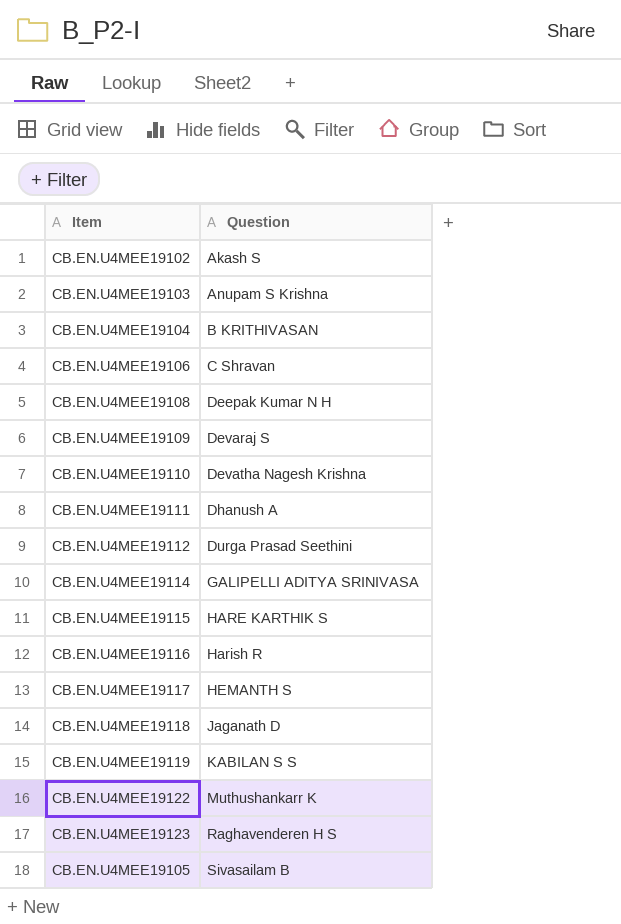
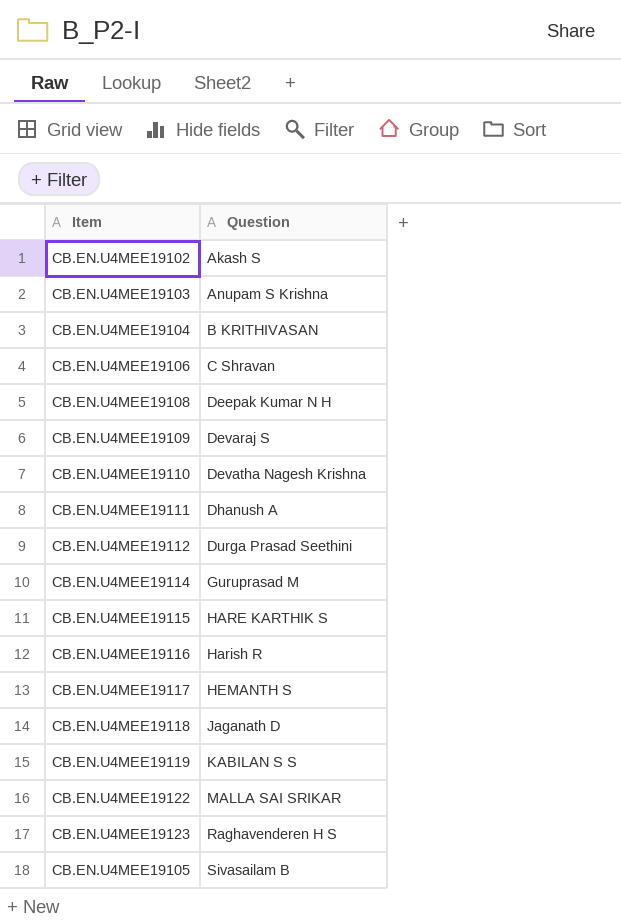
CB.EN.U4MEE19114 | Question: GALIPELLI ADITYA SRINIVASA -> Guruprasad M
CB.EN.U4MEE19122 | Question: Muthushankarr K -> MALLA SAI SRIKAR

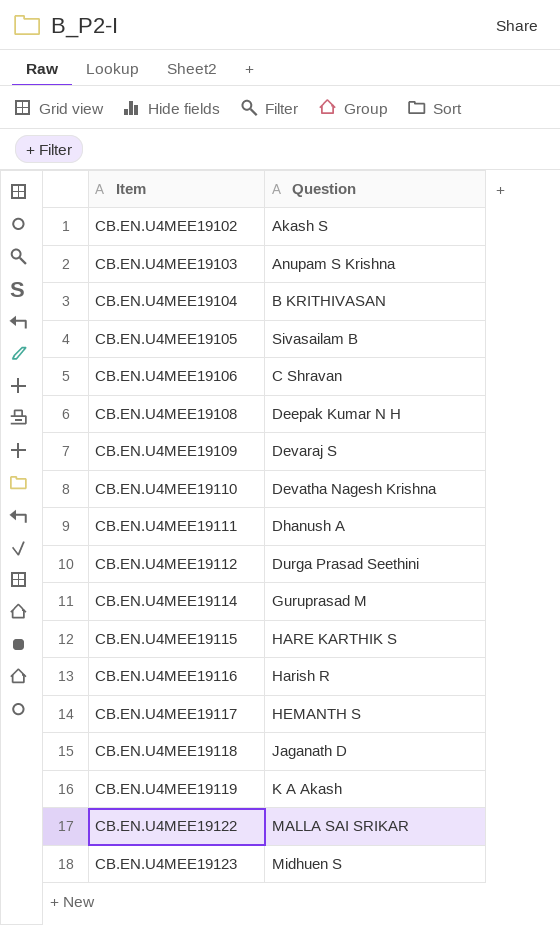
row order: Question ascending -> Item ascending
CB.EN.U4MEE19119 | Question: KABILAN S S -> K A Akash
CB.EN.U4MEE19123 | Question: Raghavenderen H S -> Midhuen S

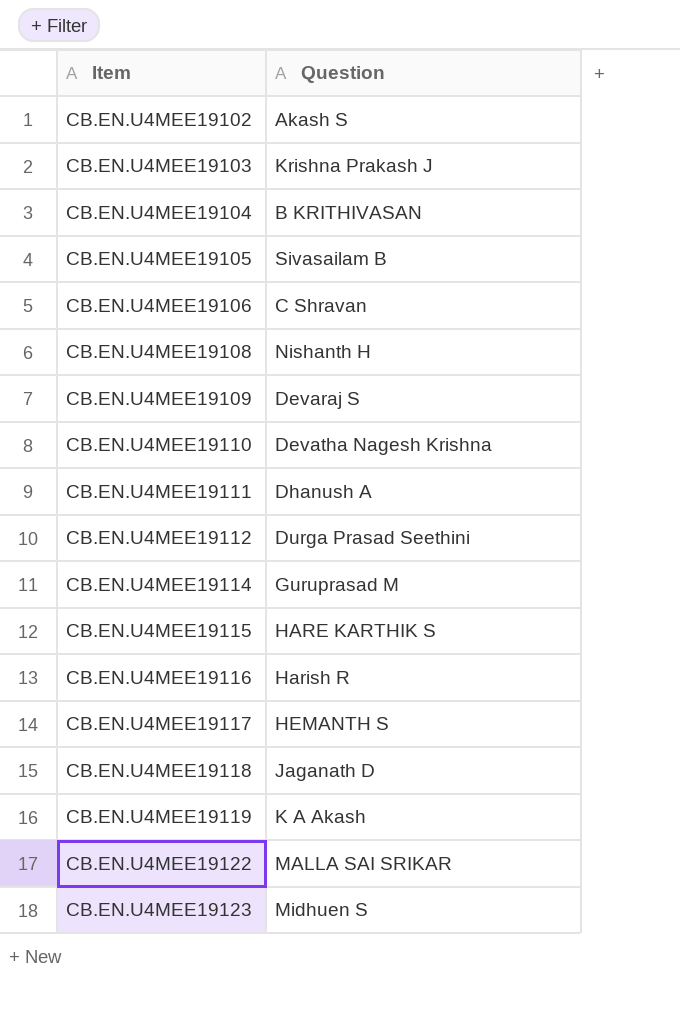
CB.EN.U4MEE19103 | Question: Anupam S Krishna -> Krishna Prakash J
CB.EN.U4MEE19108 | Question: Deepak Kumar N H -> Nishanth H

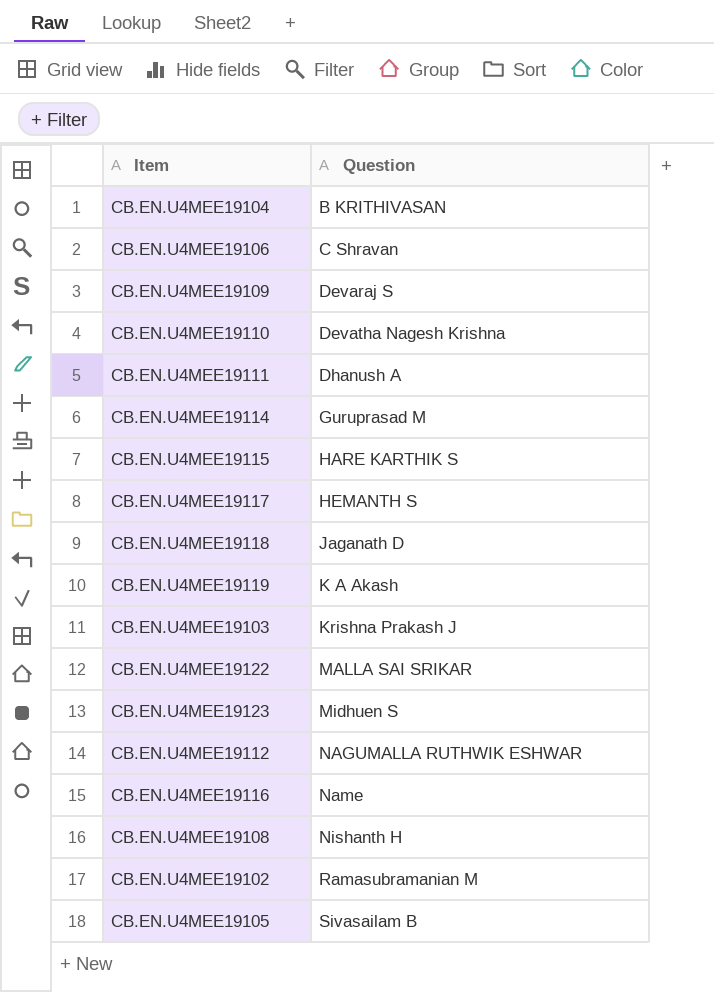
row order: Item ascending -> Question ascending
CB.EN.U4MEE19112 | Question: Durga Prasad Seethini -> NAGUMALLA RUTHWIK ESHWAR
CB.EN.U4MEE19116 | Question: Harish R -> Name
CB.EN.U4MEE19102 | Question: Akash S -> Ramasubramanian M

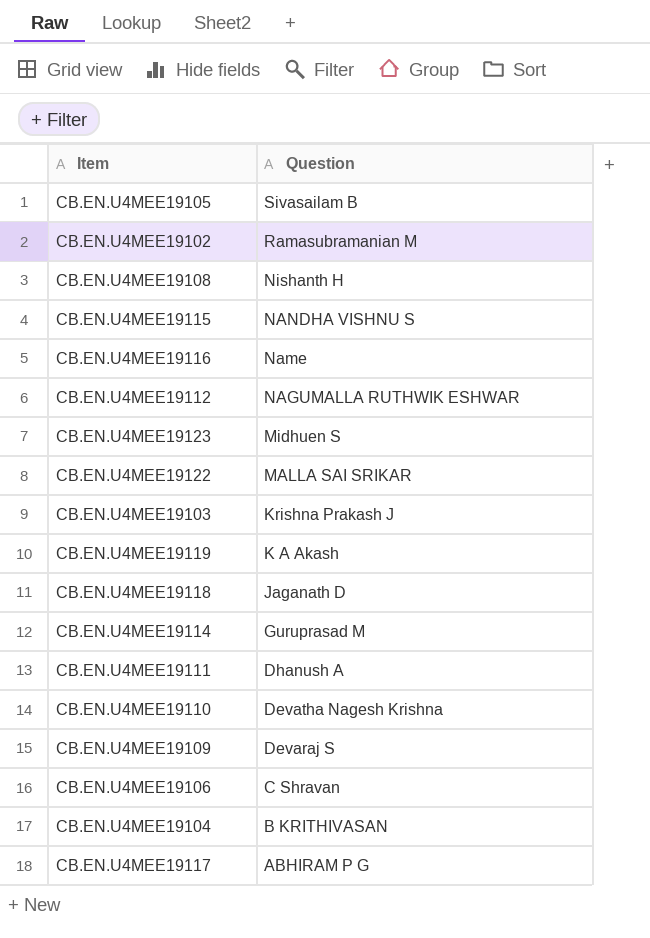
row order: Question ascending -> Question descending
CB.EN.U4MEE19115 | Question: HARE KARTHIK S -> NANDHA VISHNU S
CB.EN.U4MEE19117 | Question: HEMANTH S -> ABHIRAM P G

